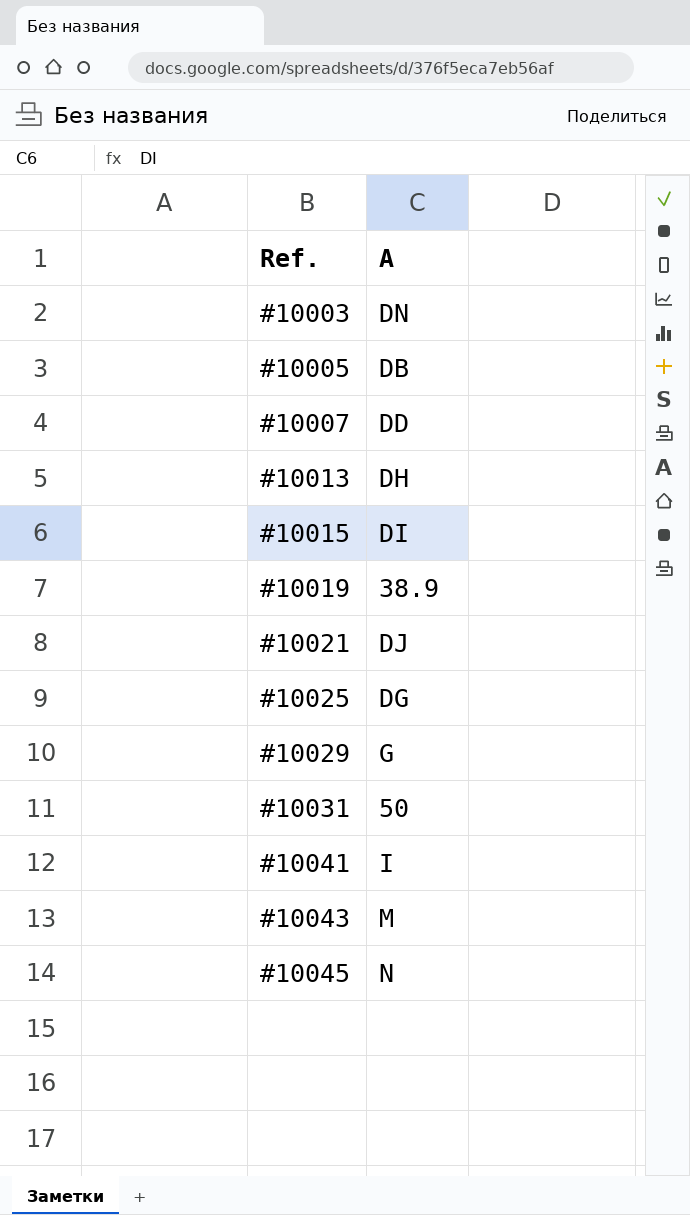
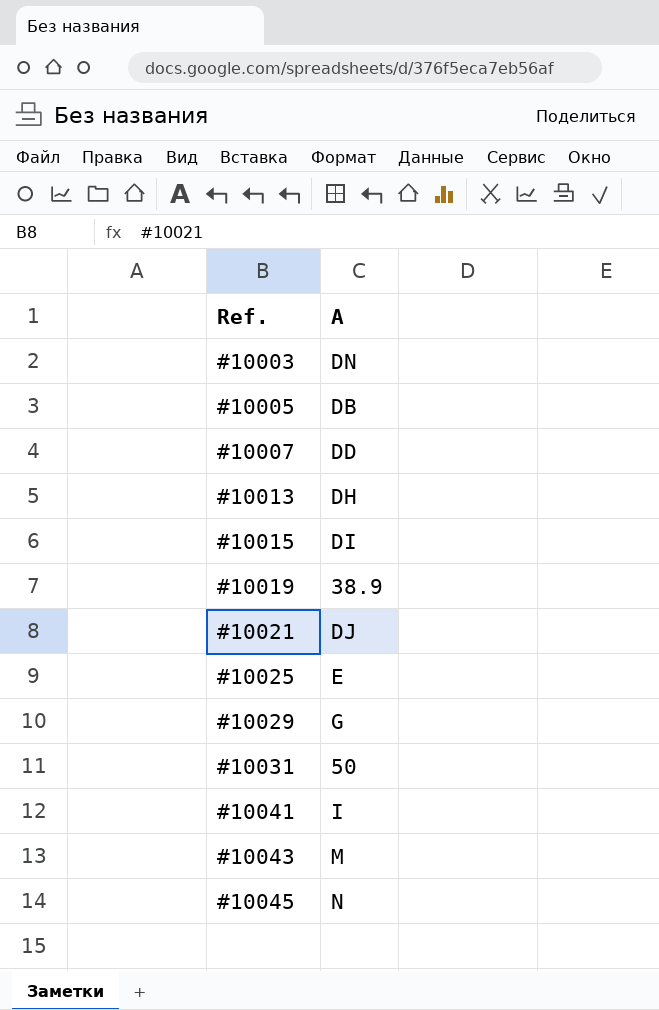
#10025 | A: DG -> E

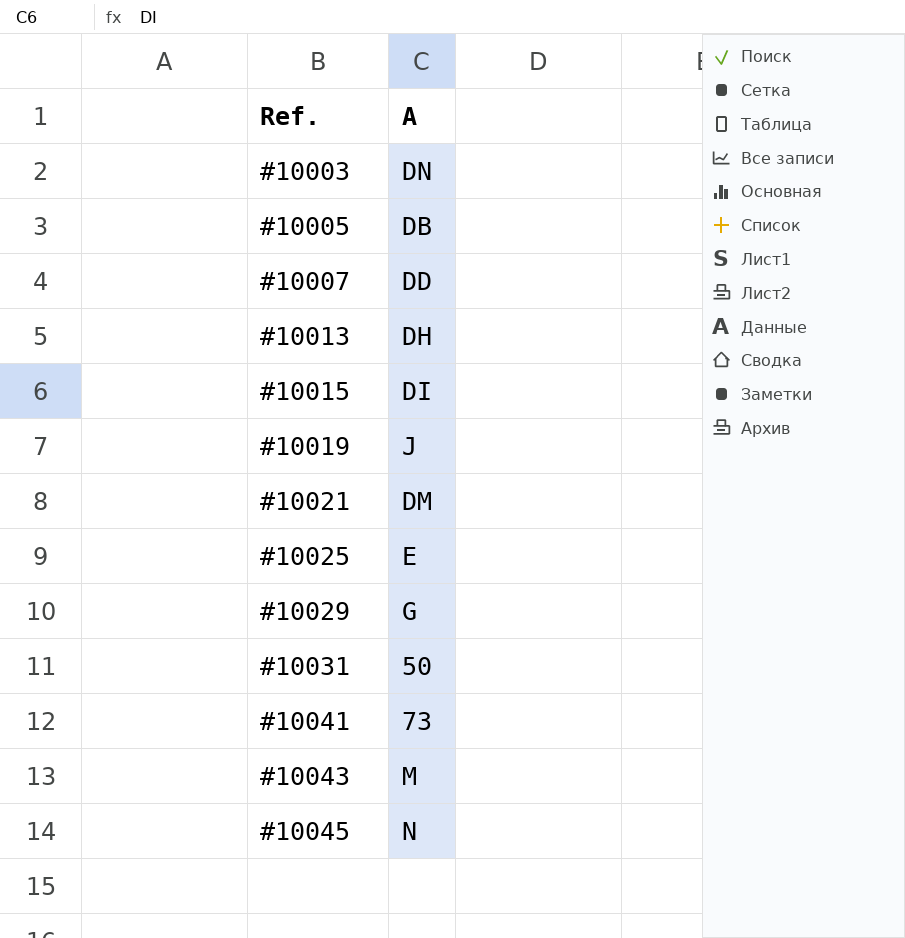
#10019 | A: 38.9 -> J
#10021 | A: DJ -> DM
#10041 | A: I -> 73

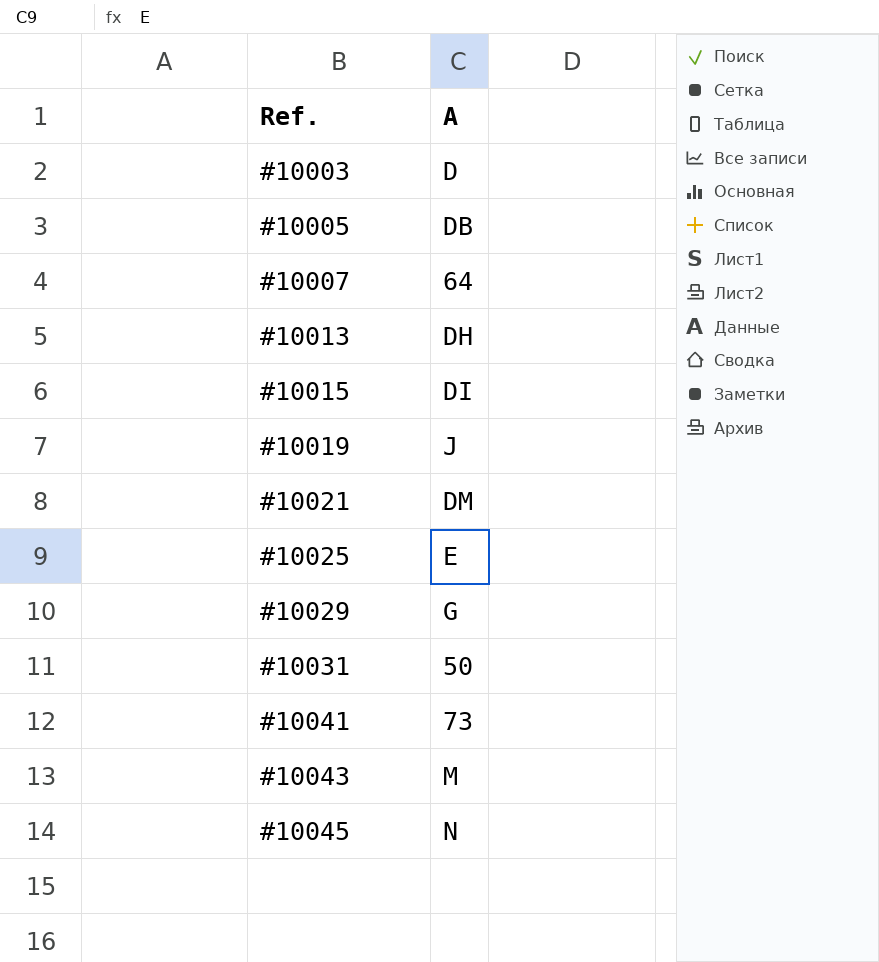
#10003 | A: DN -> D
#10007 | A: DD -> 64

